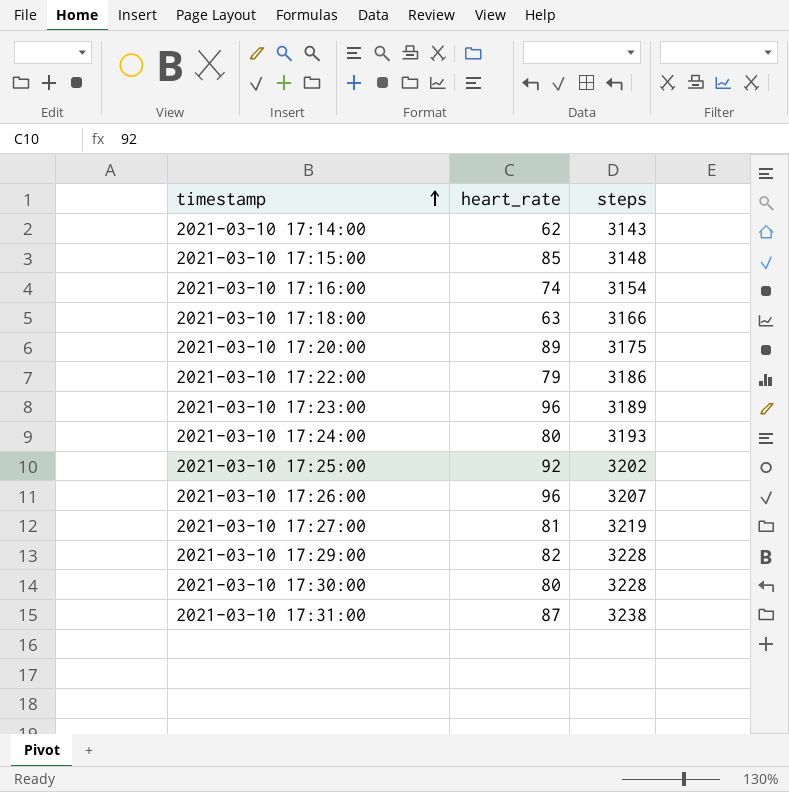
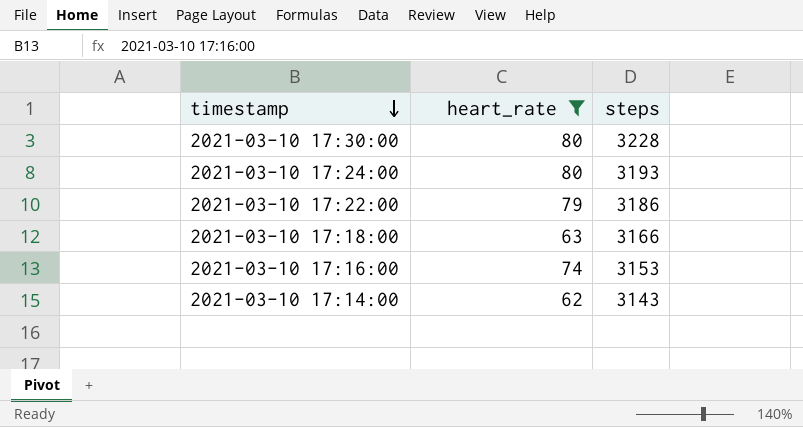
filter: none -> heart_rate <= 80
row order: timestamp ascending -> timestamp descending
2021-03-10 17:16:00 | steps: 3154 -> 3153

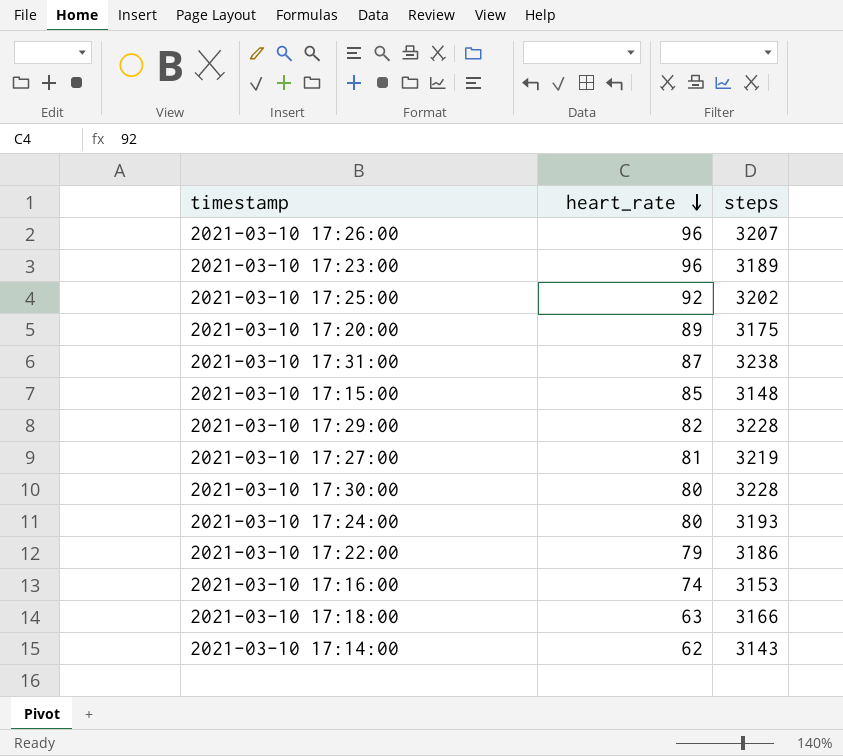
filter: heart_rate <= 80 -> none
row order: timestamp descending -> heart_rate descending

